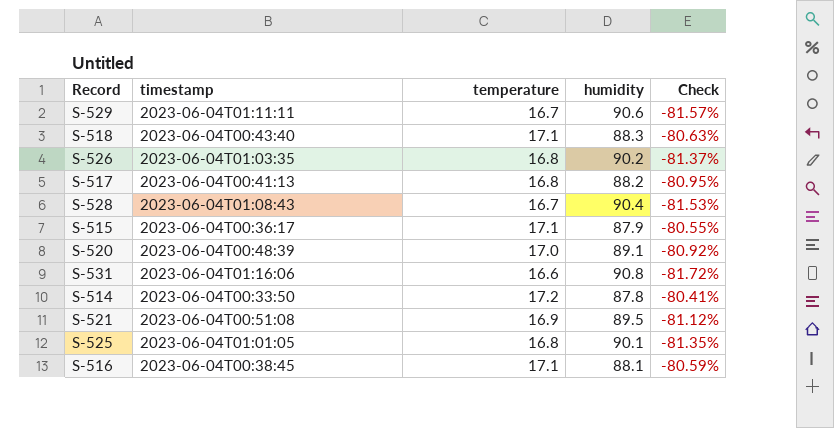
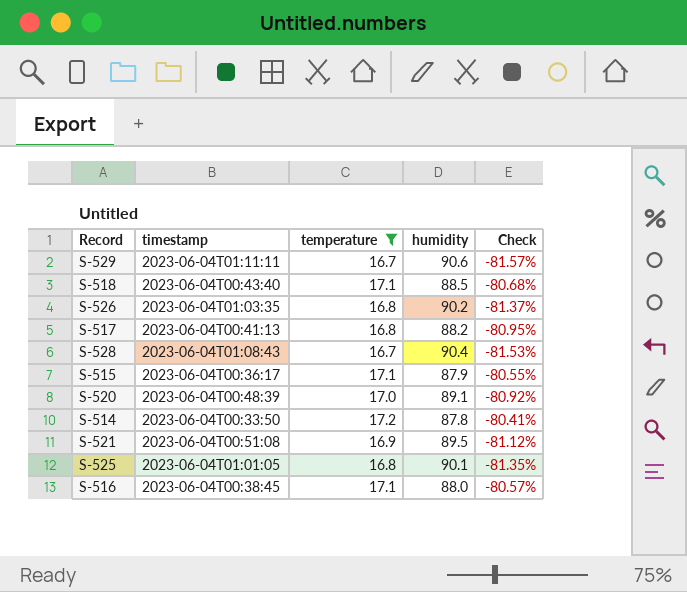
filter: none -> temperature != 16.6
S-518 | humidity: 88.3 -> 88.5
S-518 | Check: -80.63% -> -80.68%
S-516 | humidity: 88.1 -> 88.0
S-516 | Check: -80.59% -> -80.57%

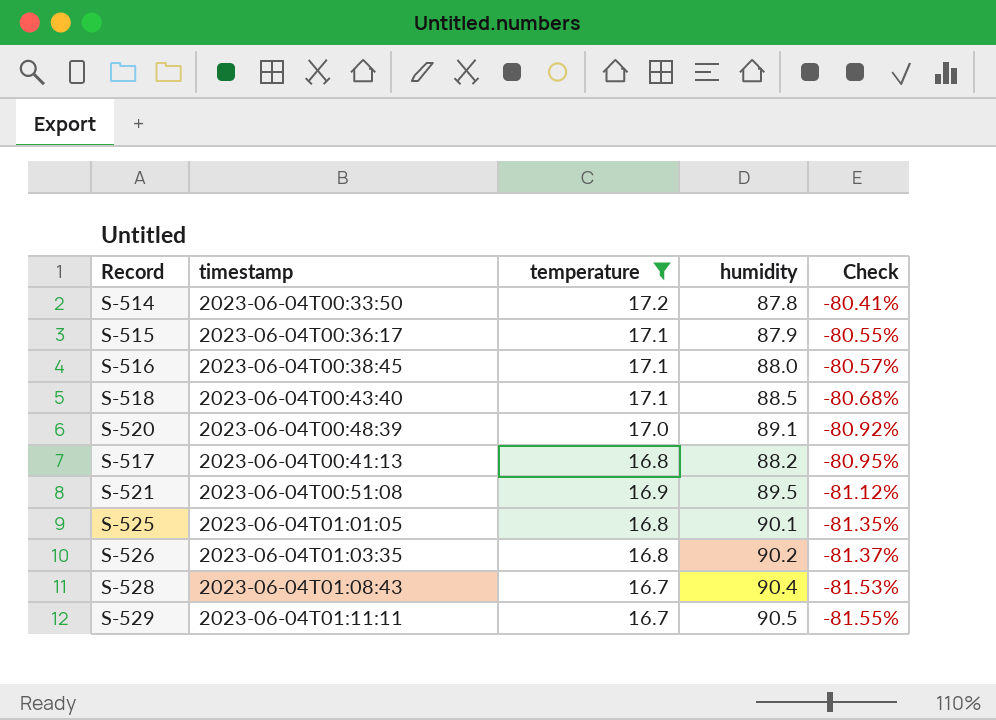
row order: none -> Check descending
S-529 | humidity: 90.6 -> 90.5
S-529 | Check: -81.57% -> -81.55%

